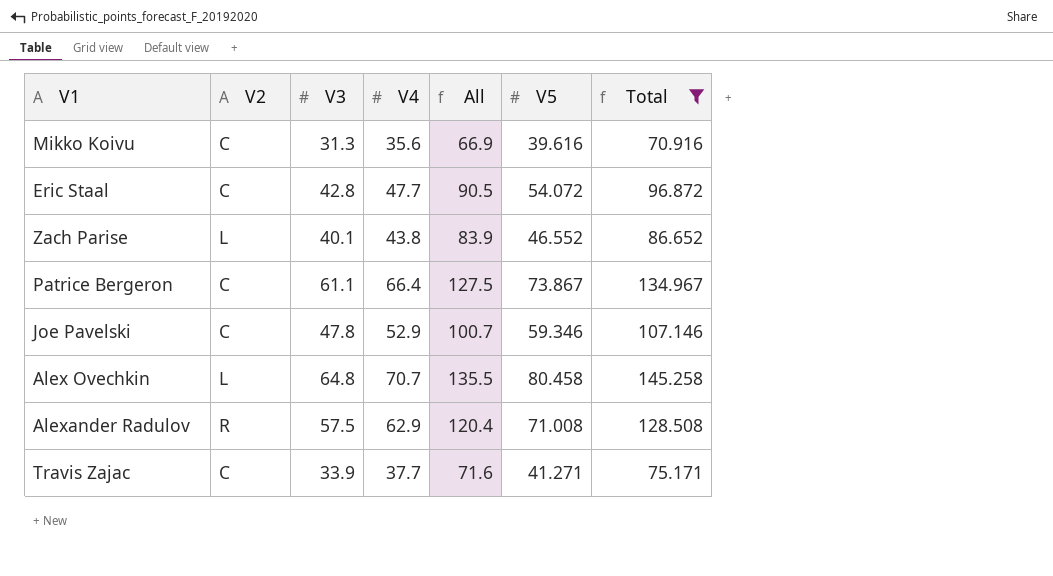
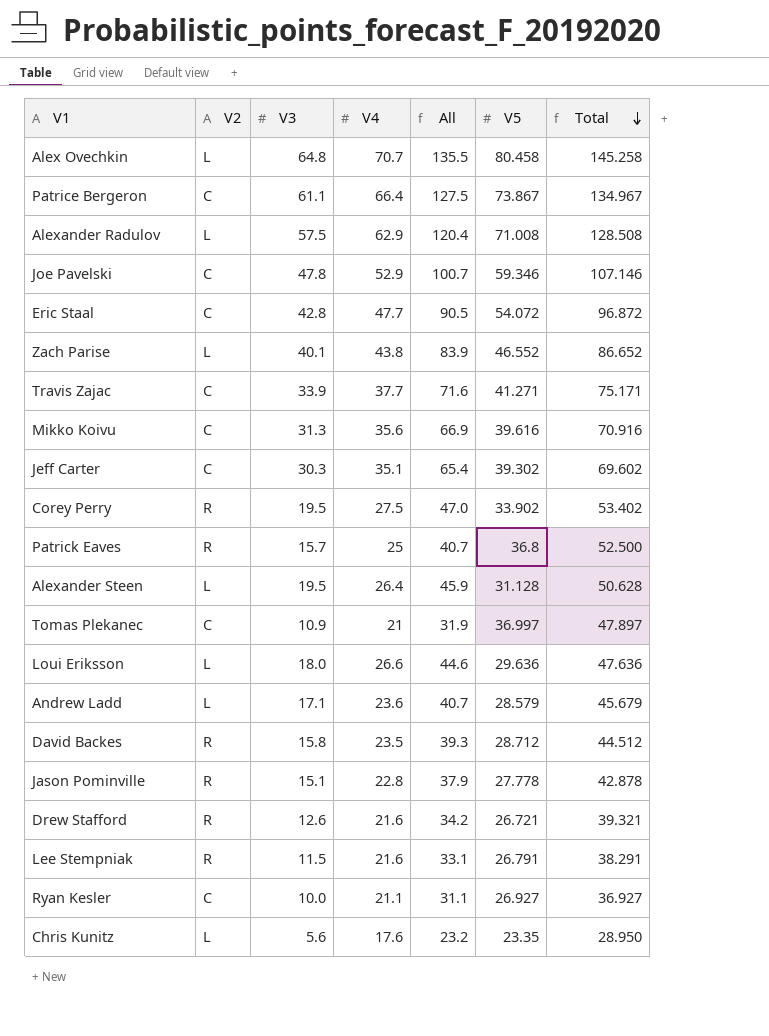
filter: Total >= 70.916 -> none
row order: none -> Total descending
Alexander Radulov | V2: R -> L

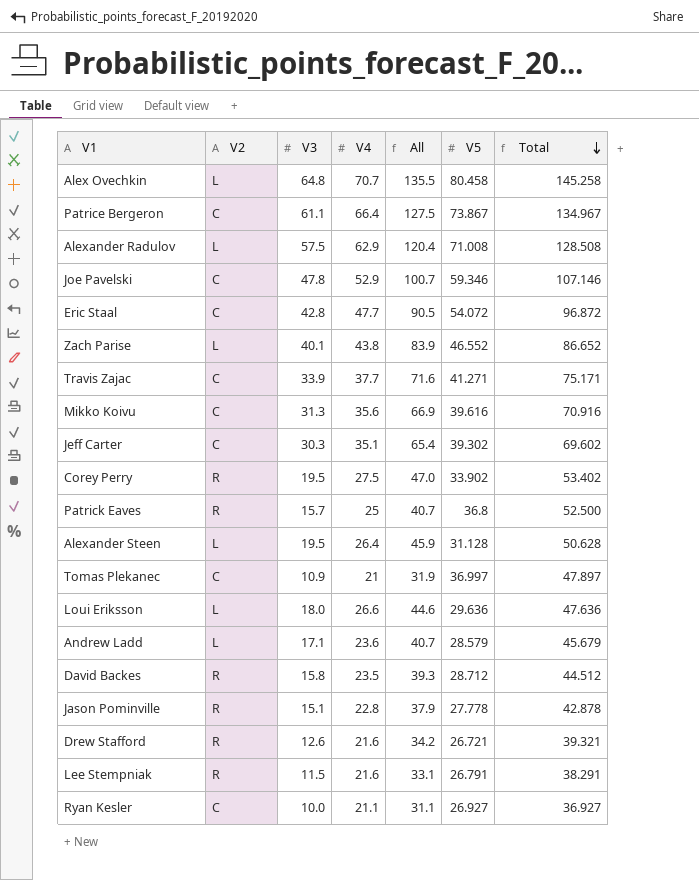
row Chris Kunitz: L | 5.6 | 17.6 | 23.2 | 23.35 | 28.950 -> none

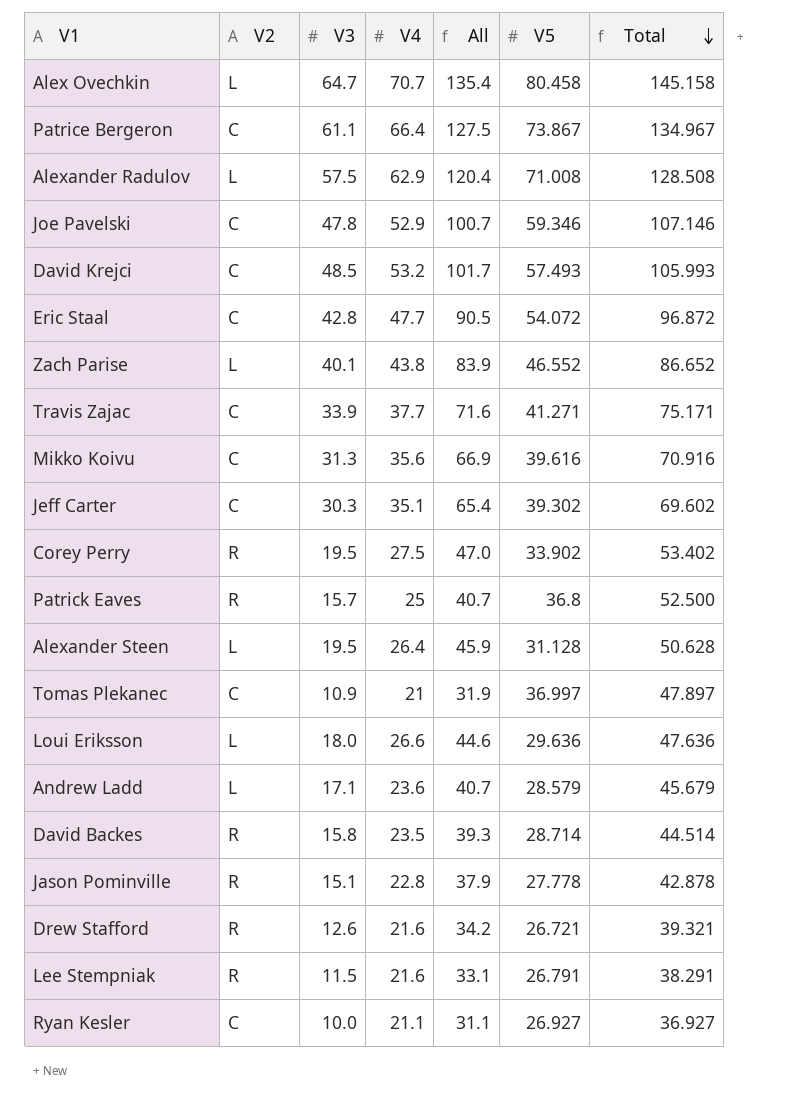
Alex Ovechkin | V3: 64.8 -> 64.7
Alex Ovechkin | All: 135.5 -> 135.4
Alex Ovechkin | Total: 145.258 -> 145.158
row David Krejci: none -> C | 48.5 | 53.2 | 101.7 | 57.493 | 105.993
David Backes | V5: 28.712 -> 28.714
David Backes | Total: 44.512 -> 44.514

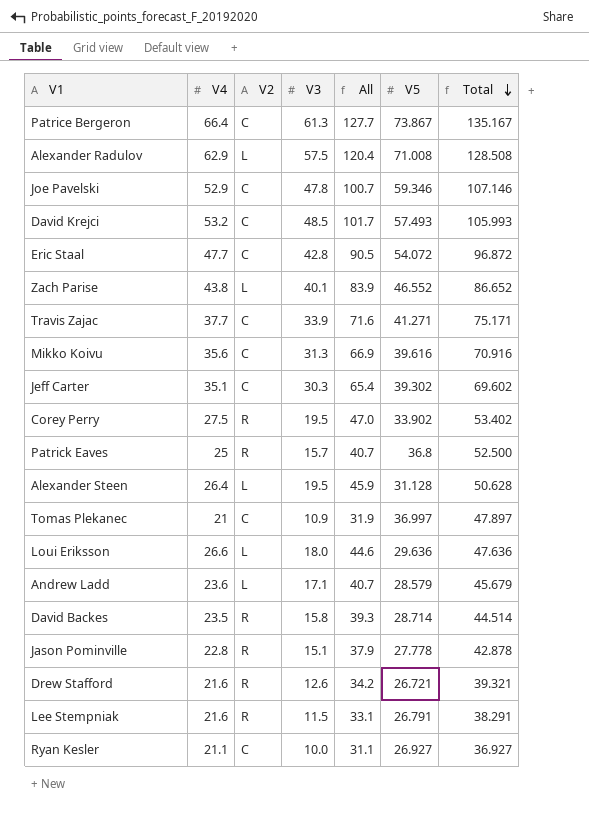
column V4 | position: 4 -> 2
row Alex Ovechkin: L | 64.7 | 70.7 | 135.4 | 80.458 | 145.158 -> none
Patrice Bergeron | V3: 61.1 -> 61.3
Patrice Bergeron | All: 127.5 -> 127.7
Patrice Bergeron | Total: 134.967 -> 135.167

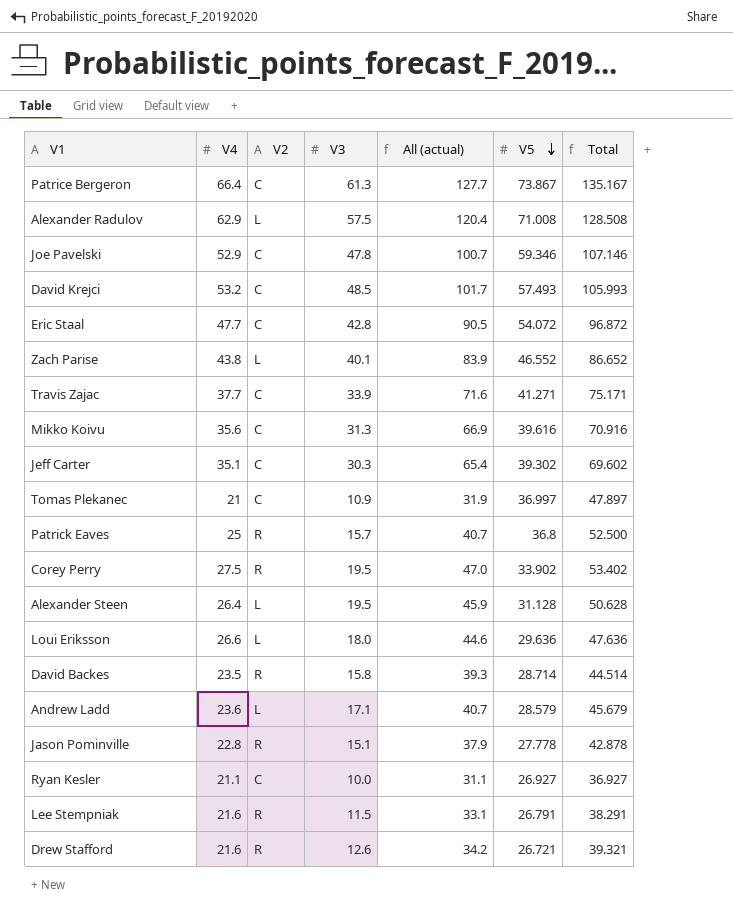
row order: Total descending -> V5 descending
column name: All -> All (actual)

